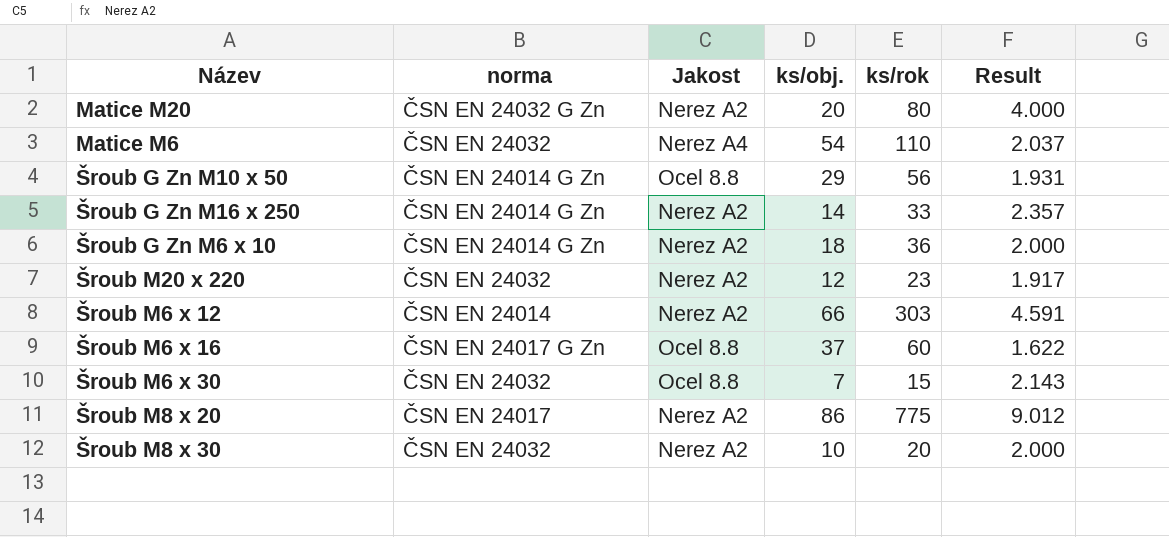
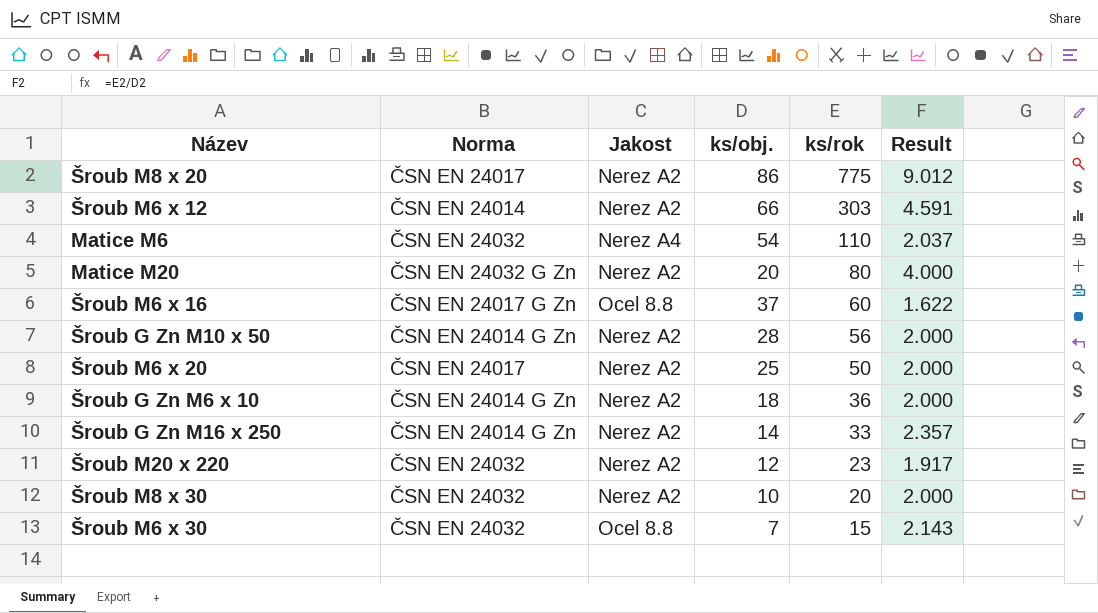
row order: none -> ks/rok descending
column name: norma -> Norma
Šroub G Zn M10 x 50 | Jakost: Ocel 8.8 -> Nerez A2
Šroub G Zn M10 x 50 | ks/obj.: 29 -> 28
Šroub G Zn M10 x 50 | Result: 1.931 -> 2.000
row Šroub M6 x 20: none -> ČSN EN 24017 | Nerez A2 | 25 | 50 | 2.000

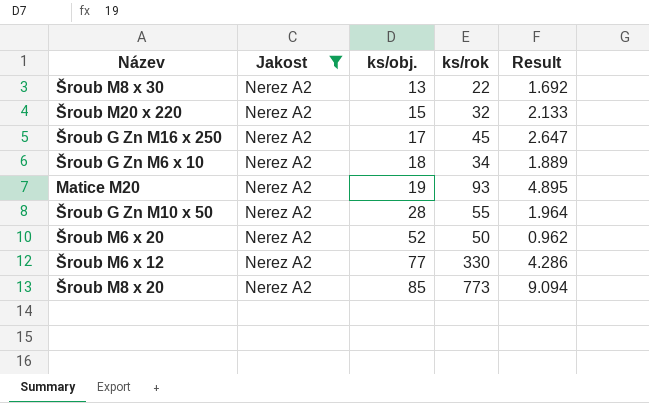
filter: none -> Jakost = Nerez A2
row order: ks/rok descending -> ks/obj. ascending
column Norma | position: 2 -> none
Šroub M8 x 30 | ks/obj.: 10 -> 13
Šroub M8 x 30 | ks/rok: 20 -> 22
Šroub M8 x 30 | Result: 2.000 -> 1.692
Šroub M20 x 220 | ks/obj.: 12 -> 15
Šroub M20 x 220 | ks/rok: 23 -> 32
Šroub M20 x 220 | Result: 1.917 -> 2.133
Šroub G Zn M16 x 250 | ks/obj.: 14 -> 17
Šroub G Zn M16 x 250 | ks/rok: 33 -> 45
Šroub G Zn M16 x 250 | Result: 2.357 -> 2.647
Šroub G Zn M6 x 10 | ks/rok: 36 -> 34
Šroub G Zn M6 x 10 | Result: 2.000 -> 1.889
Matice M20 | ks/obj.: 20 -> 19
Matice M20 | ks/rok: 80 -> 93
Matice M20 | Result: 4.000 -> 4.895
Šroub G Zn M10 x 50 | ks/rok: 56 -> 55
Šroub G Zn M10 x 50 | Result: 2.000 -> 1.964
Šroub M6 x 20 | ks/obj.: 25 -> 52
Šroub M6 x 20 | Result: 2.000 -> 0.962
Šroub M6 x 12 | ks/obj.: 66 -> 77
Šroub M6 x 12 | ks/rok: 303 -> 330
Šroub M6 x 12 | Result: 4.591 -> 4.286
Šroub M8 x 20 | ks/obj.: 86 -> 85
Šroub M8 x 20 | ks/rok: 775 -> 773
Šroub M8 x 20 | Result: 9.012 -> 9.094

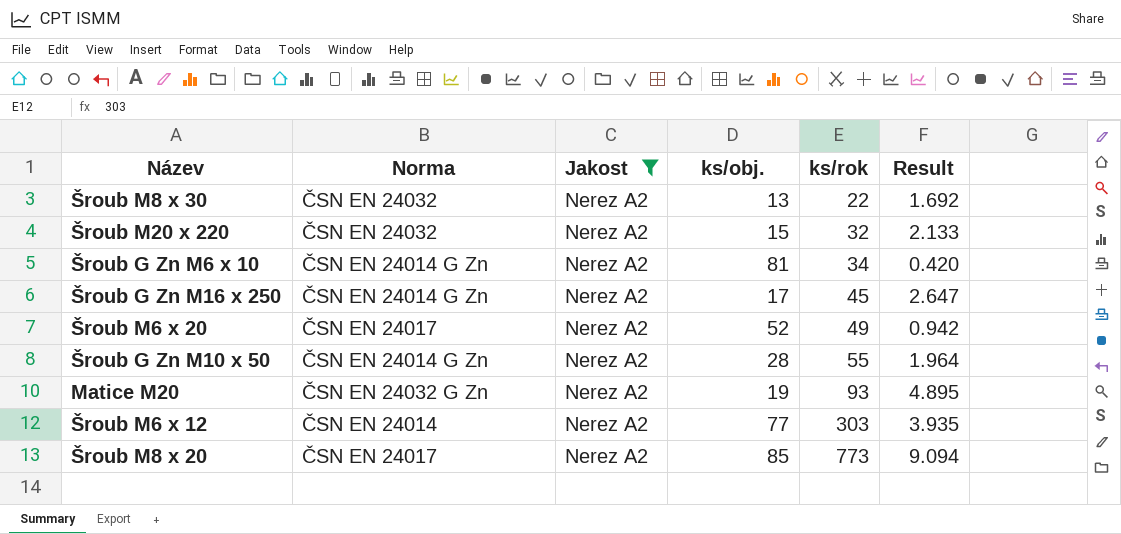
row order: ks/obj. ascending -> ks/rok ascending
column Norma | position: none -> 2
Šroub G Zn M6 x 10 | ks/obj.: 18 -> 81
Šroub G Zn M6 x 10 | Result: 1.889 -> 0.420
Šroub M6 x 20 | ks/rok: 50 -> 49
Šroub M6 x 20 | Result: 0.962 -> 0.942
Šroub M6 x 12 | ks/rok: 330 -> 303
Šroub M6 x 12 | Result: 4.286 -> 3.935

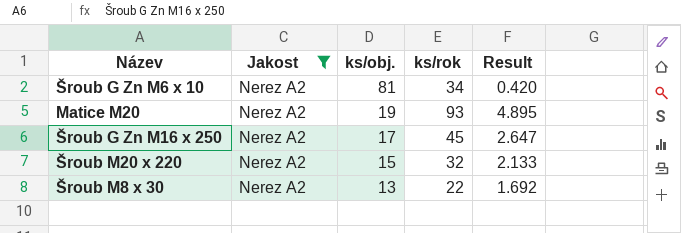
row order: ks/rok ascending -> ks/obj. descending
column Norma | position: 2 -> none
row Šroub M6 x 20: ČSN EN 24017 | Nerez A2 | 52 | 49 | 0.942 -> none
row Šroub G Zn M10 x 50: ČSN EN 24014 G Zn | Nerez A2 | 28 | 55 | 1.964 -> none
row Šroub M6 x 12: ČSN EN 24014 | Nerez A2 | 77 | 303 | 3.935 -> none
row Šroub M8 x 20: ČSN EN 24017 | Nerez A2 | 85 | 773 | 9.094 -> none

